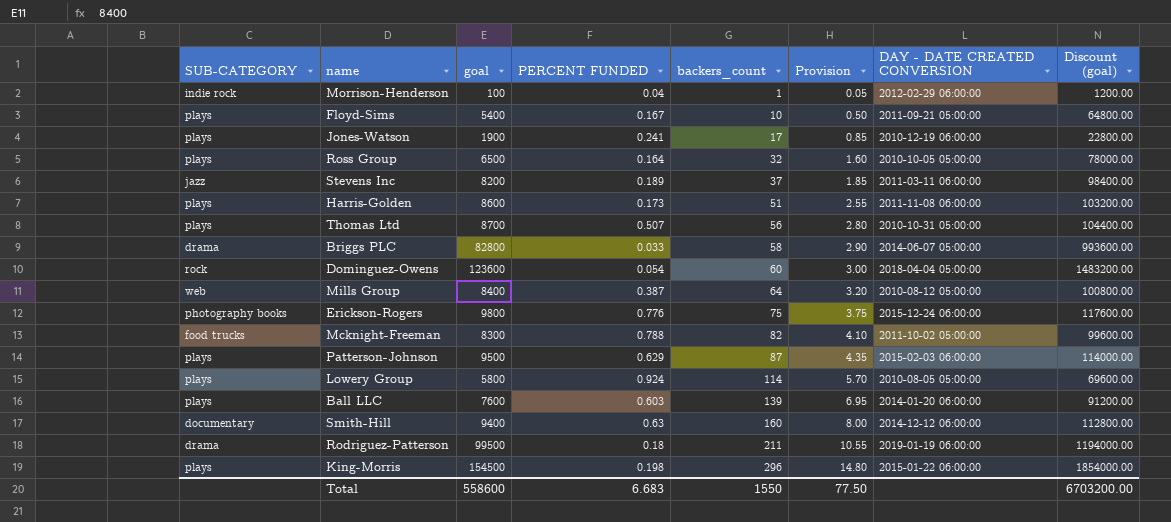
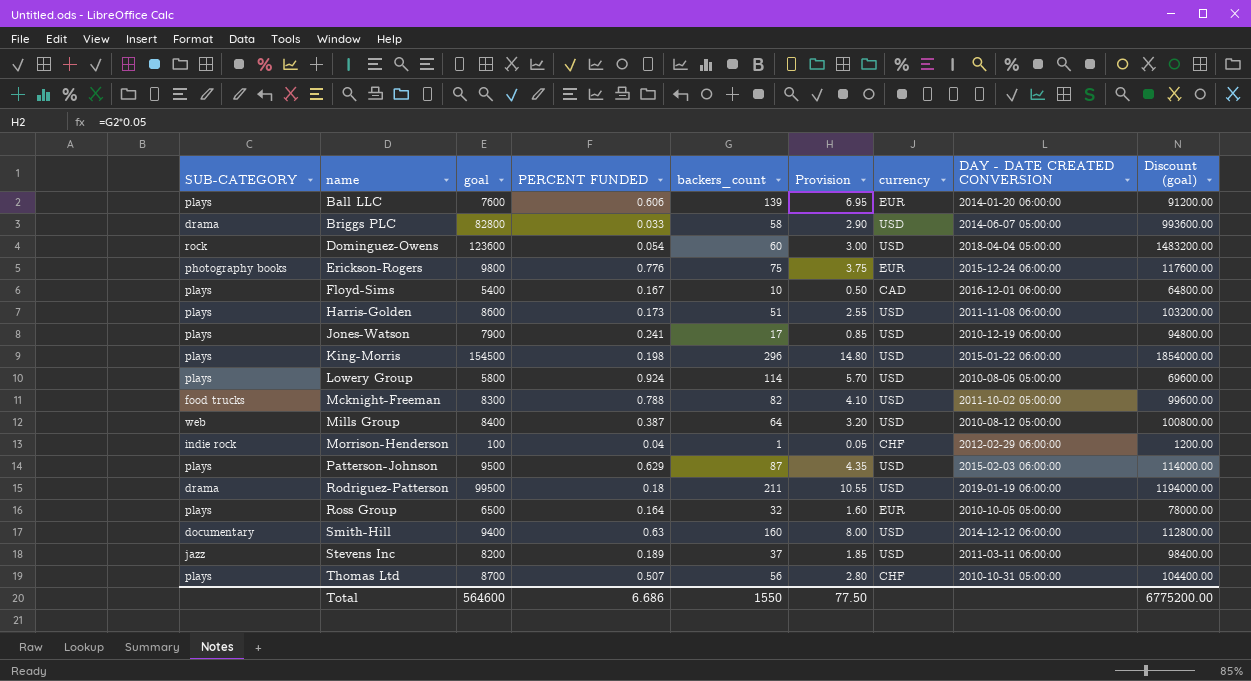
row order: backers_count ascending -> name ascending
column currency | position: none -> 7
Ball LLC | PERCENT FUNDED: 0.603 -> 0.606
Floyd-Sims | DAY - DATE CREATED CONVERSION: 2011-09-21 05:00:00 -> 2016-12-01 06:00:00
Jones-Watson | goal: 1900 -> 7900
Jones-Watson | Discount (goal): 22800.00 -> 94800.00
Total | goal: 558600 -> 564600
Total | PERCENT FUNDED: 6.683 -> 6.686
Total | Discount (goal): 6703200.00 -> 6775200.00

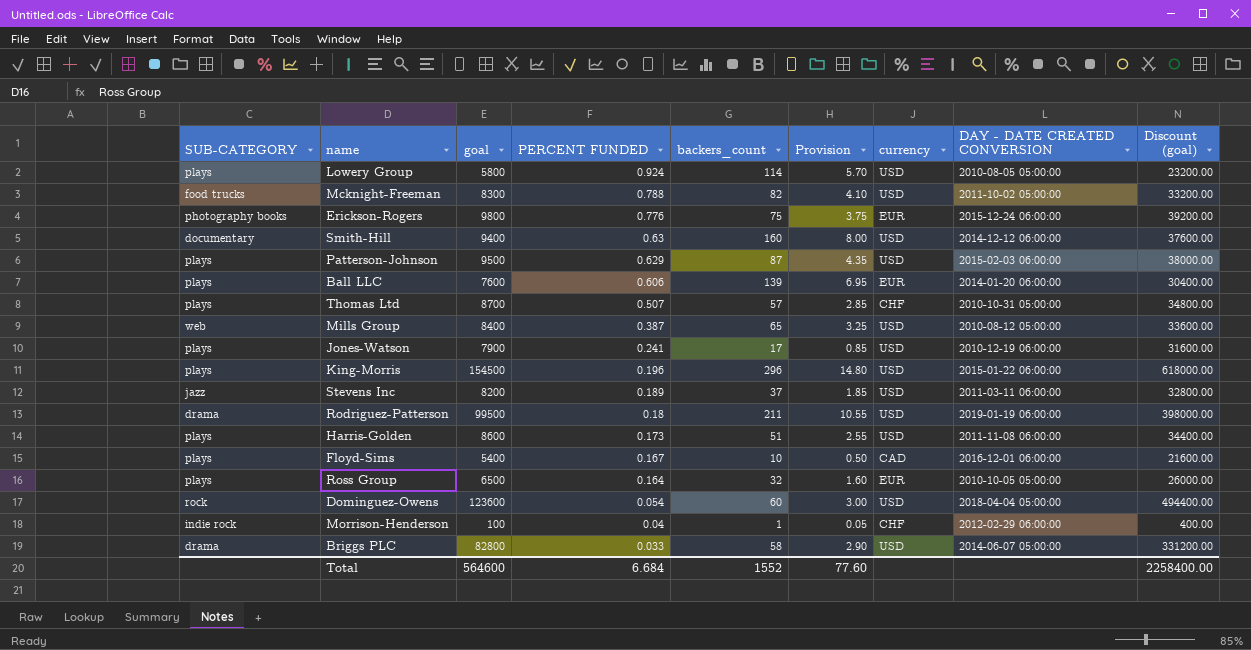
row order: name ascending -> PERCENT FUNDED descending
column Discount (goal) | formula: [goal] * 12 -> [goal] * 4
Thomas Ltd | backers_count: 56 -> 57
Thomas Ltd | Provision: 2.80 -> 2.85
Mills Group | backers_count: 64 -> 65
Mills Group | Provision: 3.20 -> 3.25
King-Morris | PERCENT FUNDED: 0.198 -> 0.196
Total | PERCENT FUNDED: 6.686 -> 6.684
Total | backers_count: 1550 -> 1552
Total | Provision: 77.50 -> 77.60
Total | Discount (goal): 6775200.00 -> 2258400.00

